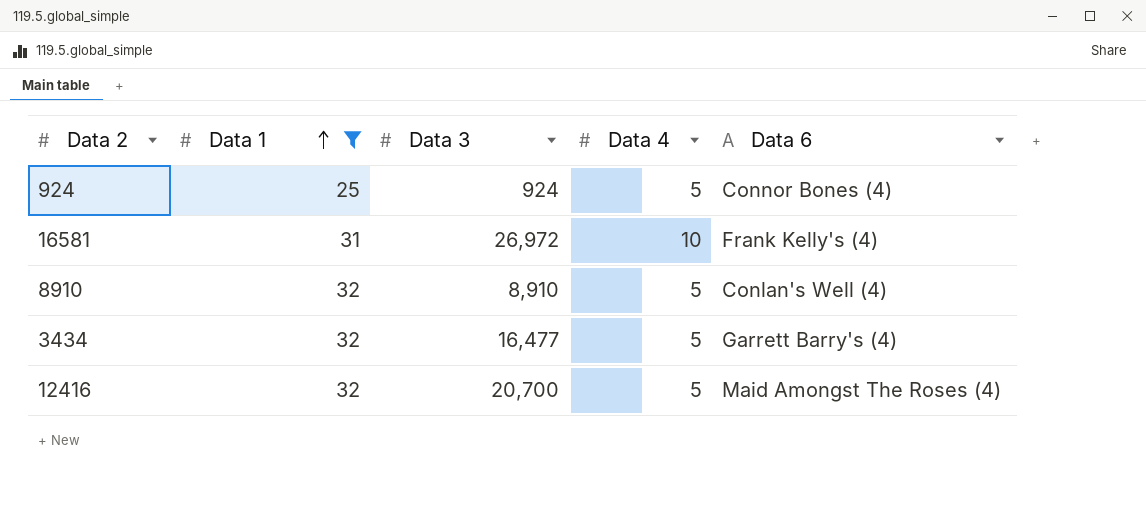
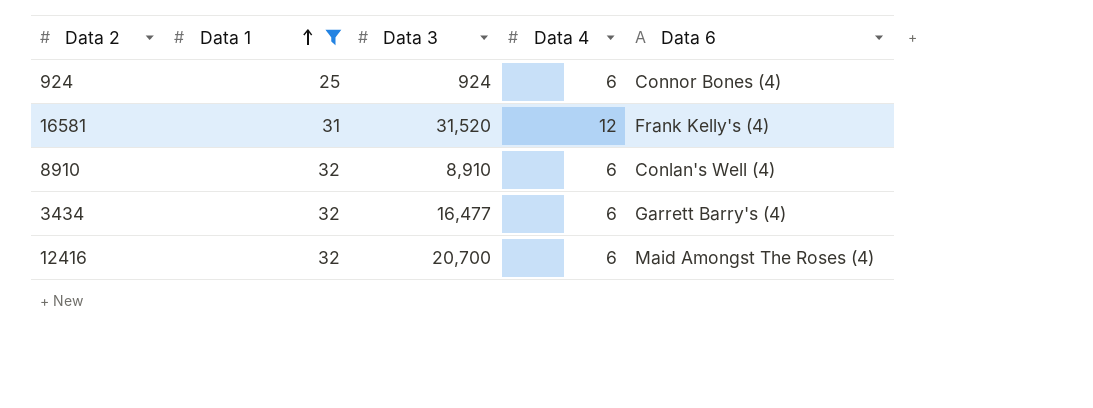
924 | Data 4: 5 -> 6
16581 | Data 3: 26,972 -> 31,520
16581 | Data 4: 10 -> 12
8910 | Data 4: 5 -> 6
3434 | Data 4: 5 -> 6
12416 | Data 4: 5 -> 6

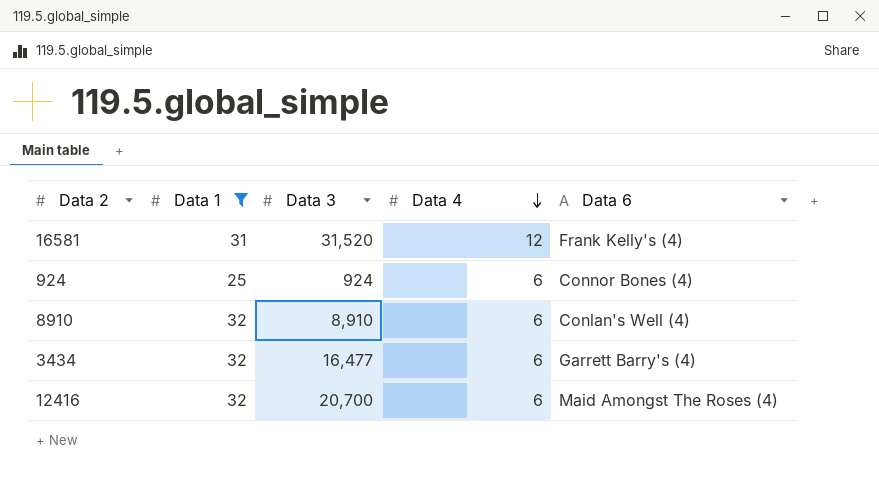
row order: Data 1 ascending -> Data 4 descending

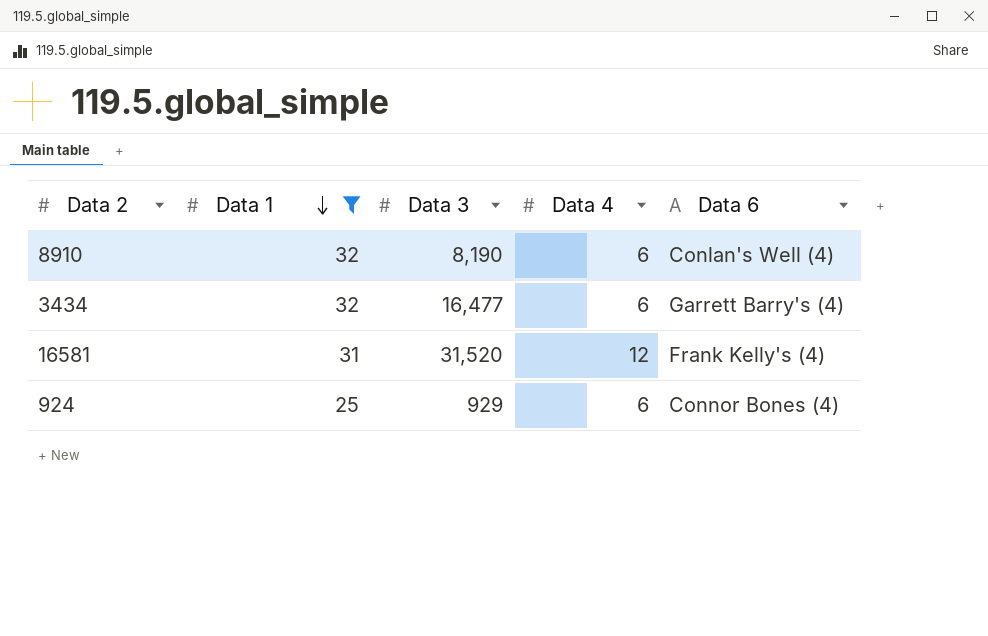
row order: Data 4 descending -> Data 1 descending
row 12416: 32 | 20,700 | 6 | Maid Amongst The Roses (4) -> none
8910 | Data 3: 8,910 -> 8,190
924 | Data 3: 924 -> 929

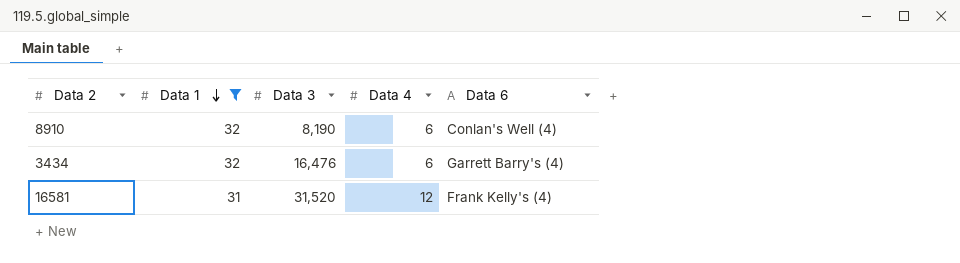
row 924: 25 | 929 | 6 | Connor Bones (4) -> none
3434 | Data 3: 16,477 -> 16,476

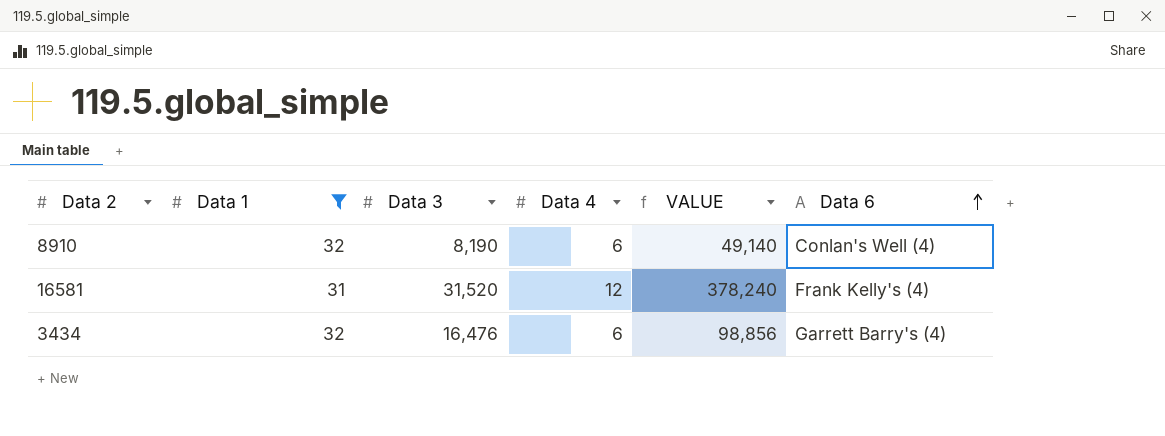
row order: Data 1 descending -> Data 6 ascending
column VALUE | formula: none -> [Data 3] * [Data 4]

